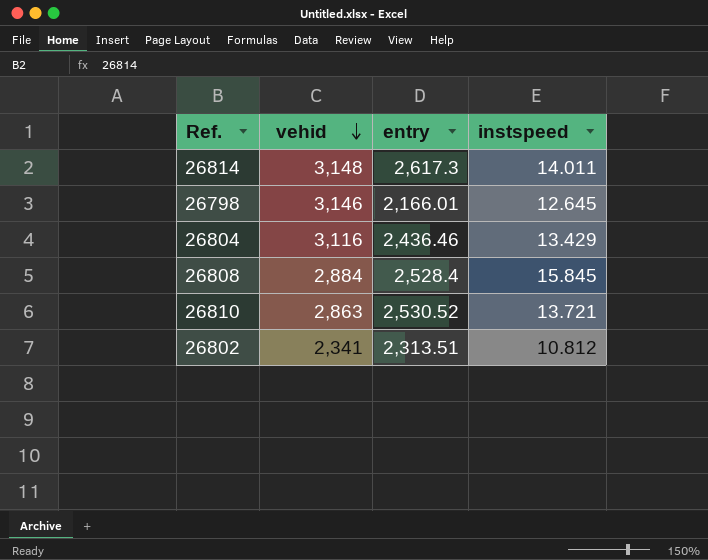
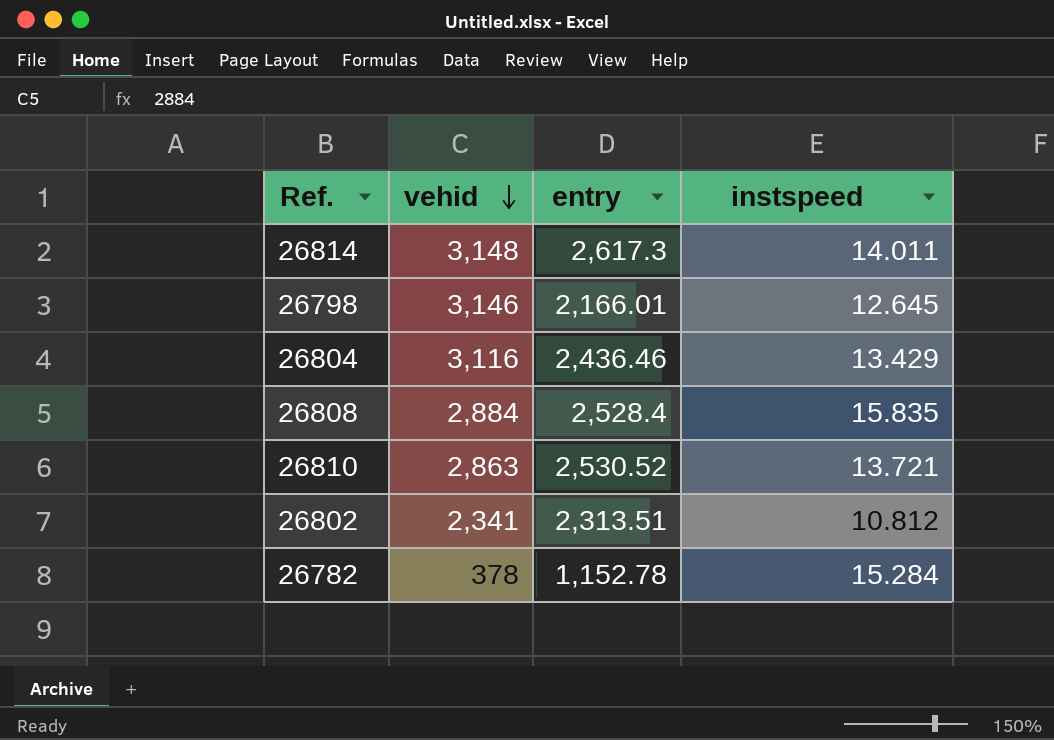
26808 | instspeed: 15.845 -> 15.835
row 26782: none -> 378 | 1,152.78 | 15.284

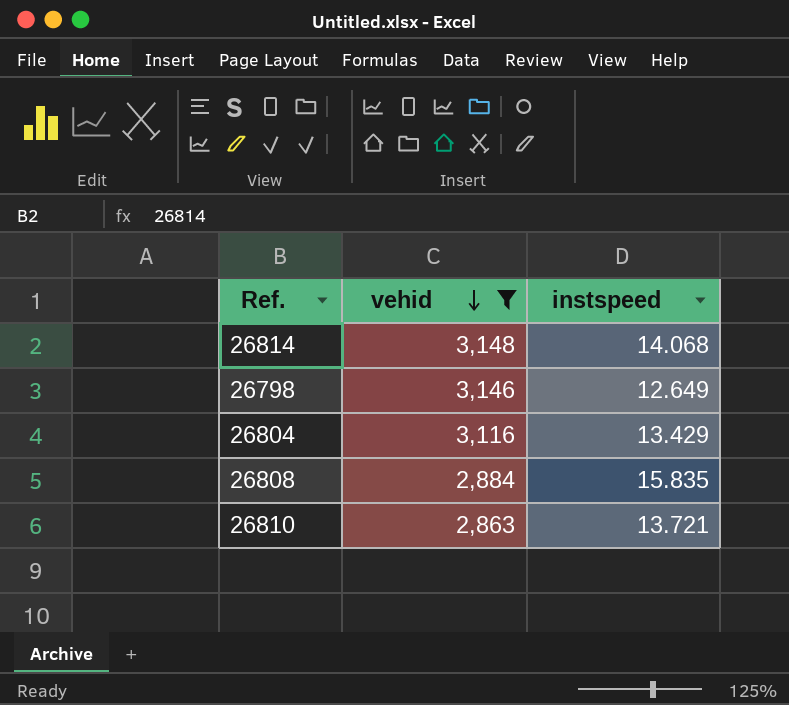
filter: none -> vehid >= 2,863
column entry | position: 3 -> none
26814 | instspeed: 14.011 -> 14.068
26798 | instspeed: 12.645 -> 12.649

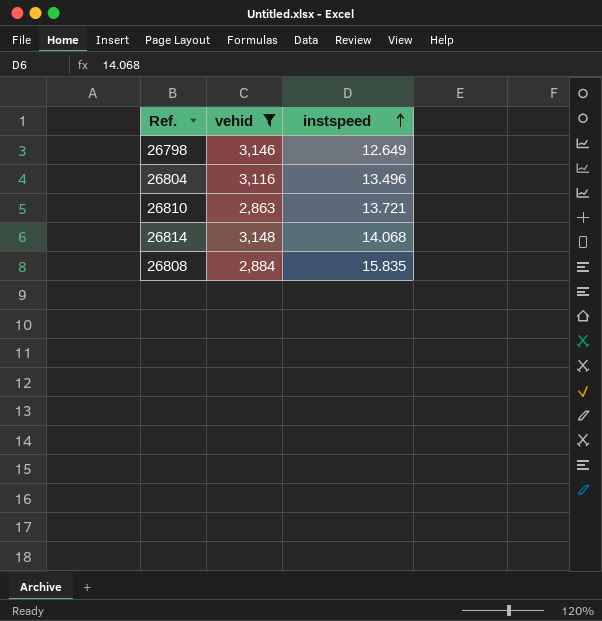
row order: vehid descending -> instspeed ascending
26804 | instspeed: 13.429 -> 13.496

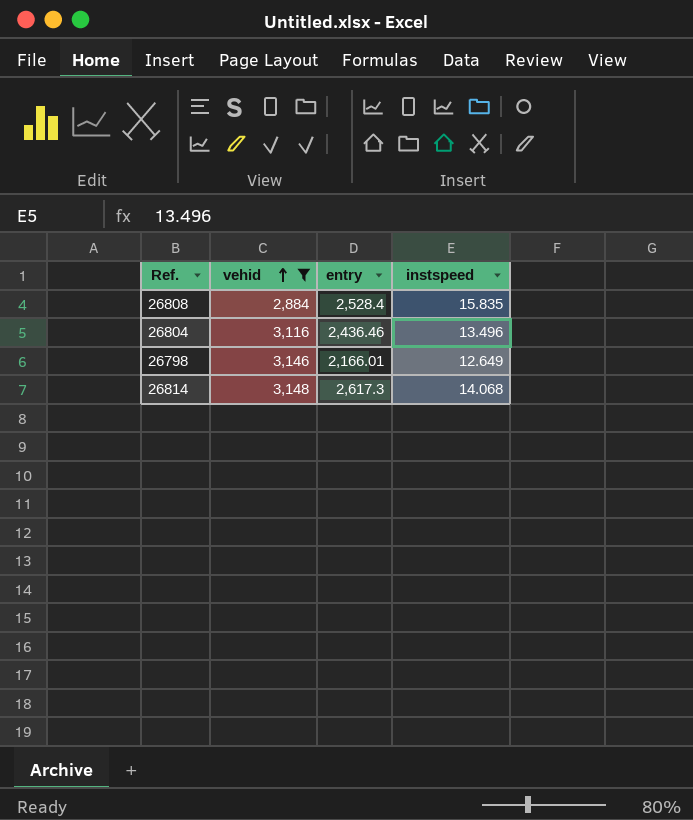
row order: instspeed ascending -> vehid ascending
column entry | position: none -> 3
row 26810: 2,863 | 13.721 -> none

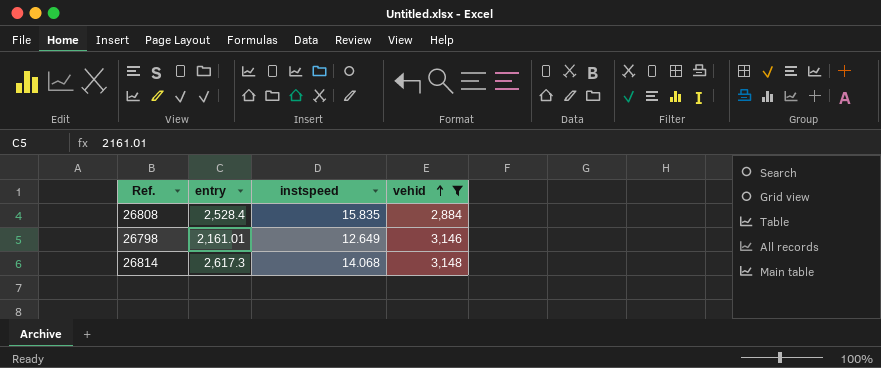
column vehid | position: 2 -> 4
row 26804: 3,116 | 2,436.46 | 13.496 -> none
26798 | entry: 2,166.01 -> 2,161.01

